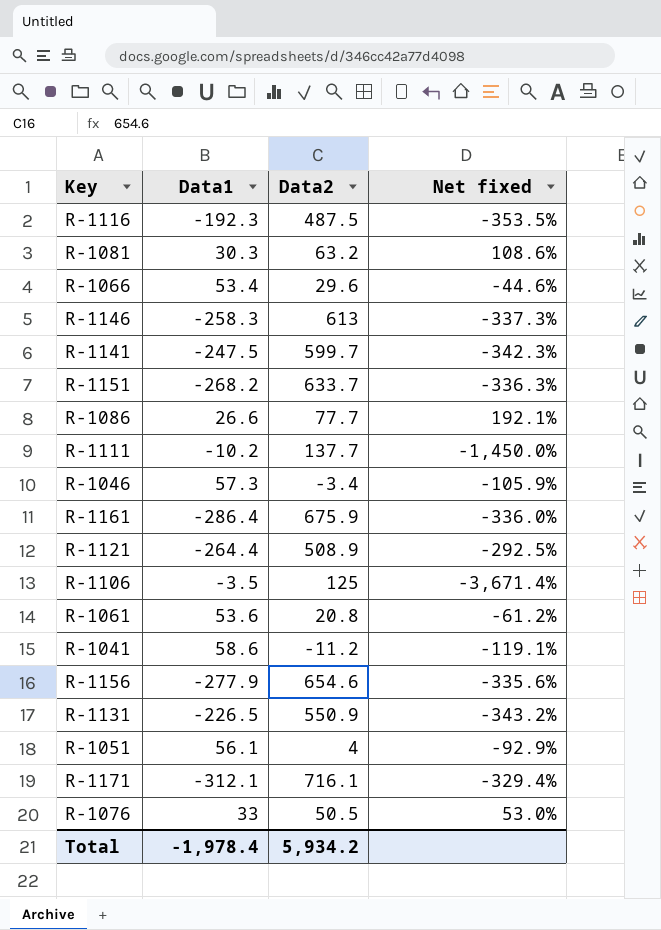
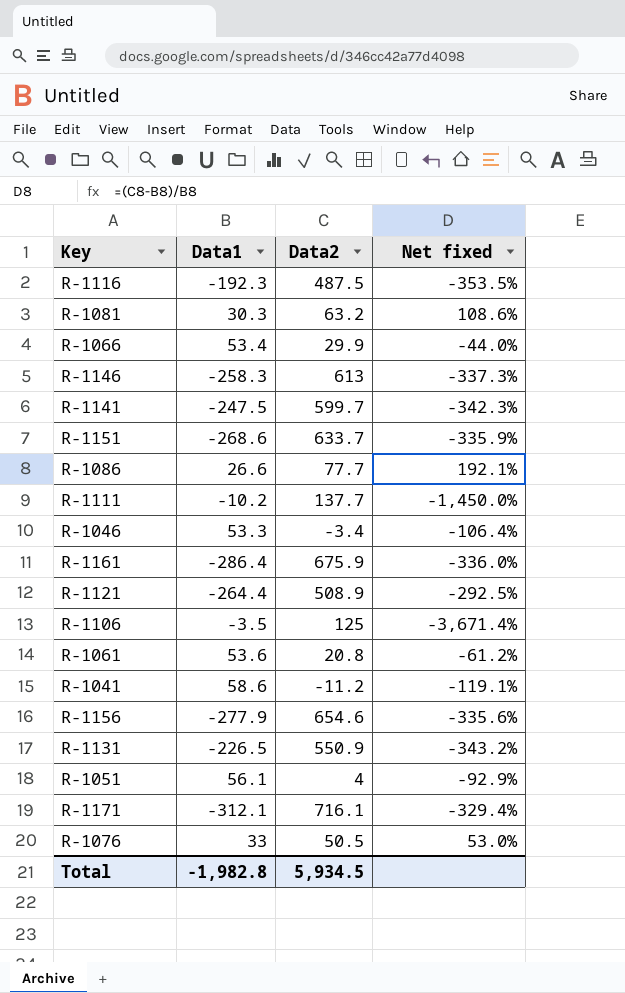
R-1066 | Data2: 29.6 -> 29.9
R-1066 | Net fixed: -44.6% -> -44.0%
R-1151 | Data1: -268.2 -> -268.6
R-1151 | Net fixed: -336.3% -> -335.9%
R-1046 | Data1: 57.3 -> 53.3
R-1046 | Net fixed: -105.9% -> -106.4%
Total | Data1: -1,978.4 -> -1,982.8
Total | Data2: 5,934.2 -> 5,934.5

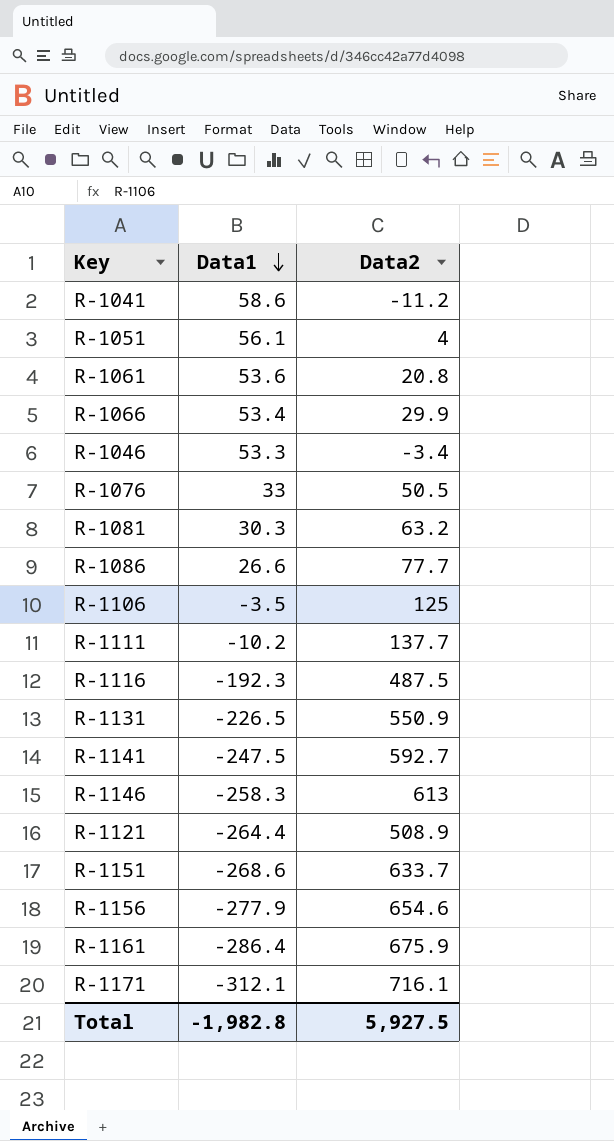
row order: none -> Data1 descending
column Net fixed | formula: ([Data2] - [Data1]) / [Data1] -> none
R-1141 | Data2: 599.7 -> 592.7
Total | Data2: 5,934.5 -> 5,927.5

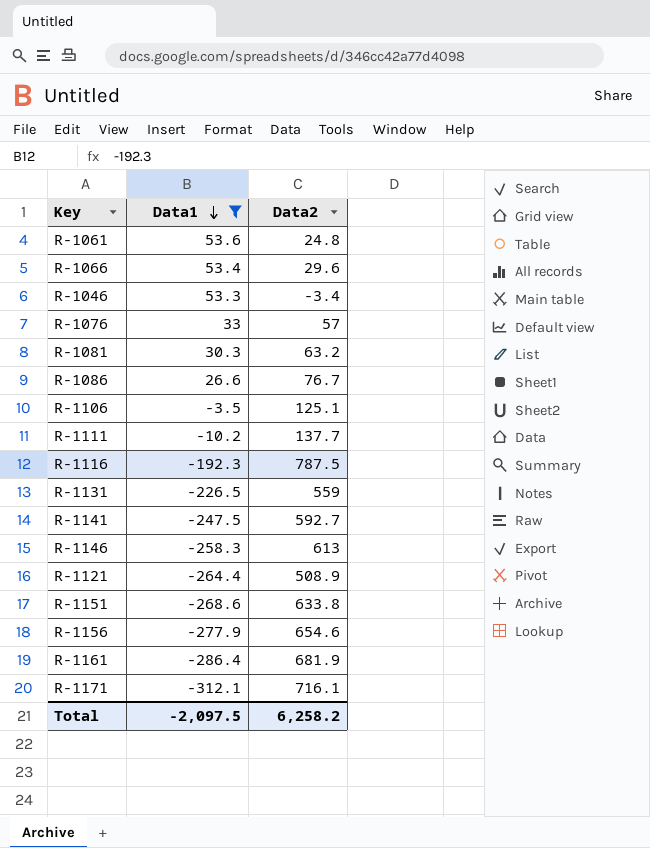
filter: none -> Data1 <= 53.6
R-1061 | Data2: 20.8 -> 24.8
R-1066 | Data2: 29.9 -> 29.6
R-1076 | Data2: 50.5 -> 57
R-1086 | Data2: 77.7 -> 76.7
R-1106 | Data2: 125 -> 125.1
R-1116 | Data2: 487.5 -> 787.5
R-1131 | Data2: 550.9 -> 559
R-1151 | Data2: 633.7 -> 633.8
R-1161 | Data2: 675.9 -> 681.9
Total | Data1: -1,982.8 -> -2,097.5
Total | Data2: 5,927.5 -> 6,258.2

